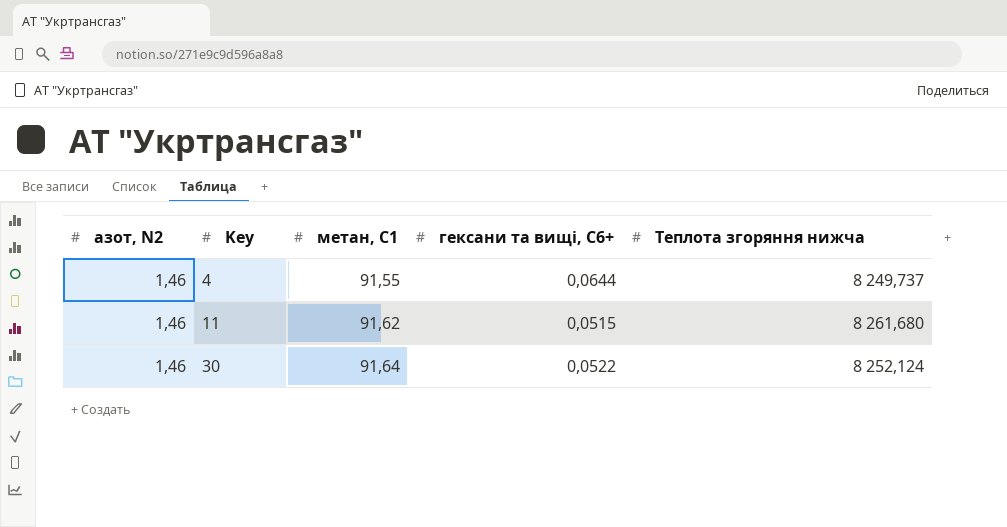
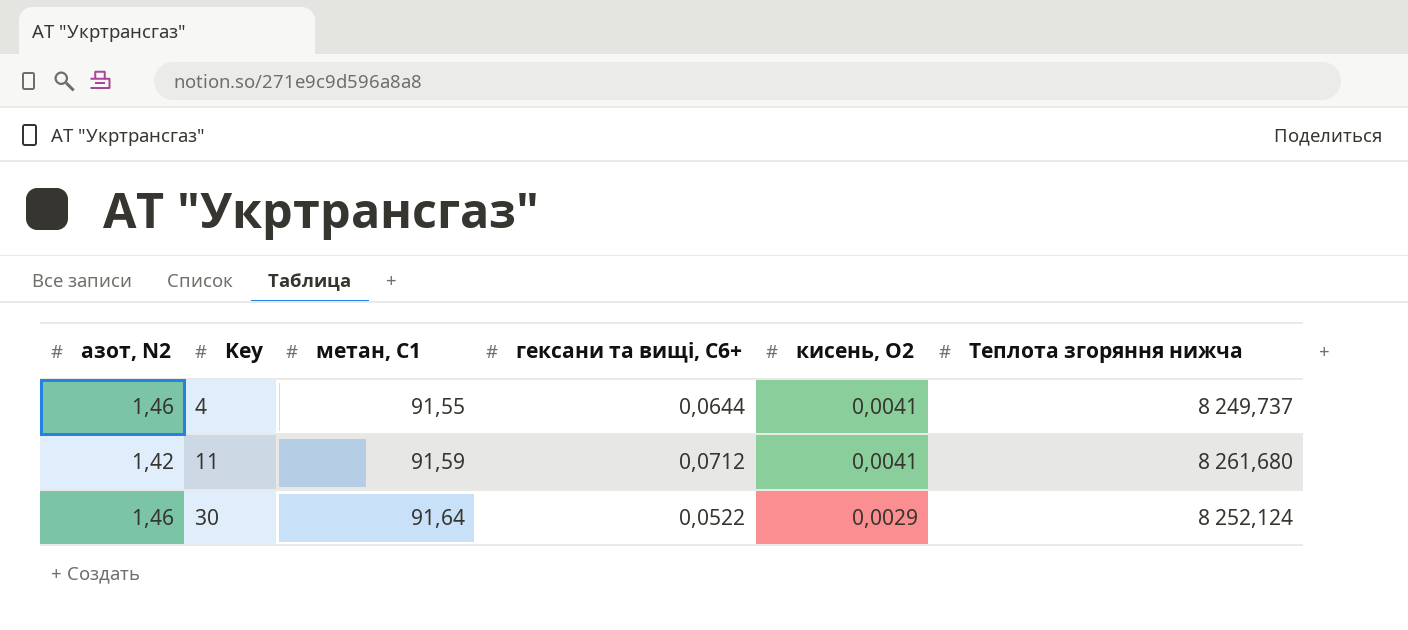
column кисень, О2 | position: none -> 5
11 | азот, N2: 1,46 -> 1,42
11 | метан, С1: 91,62 -> 91,59
11 | гексани та вищі, С6+: 0,0515 -> 0,0712

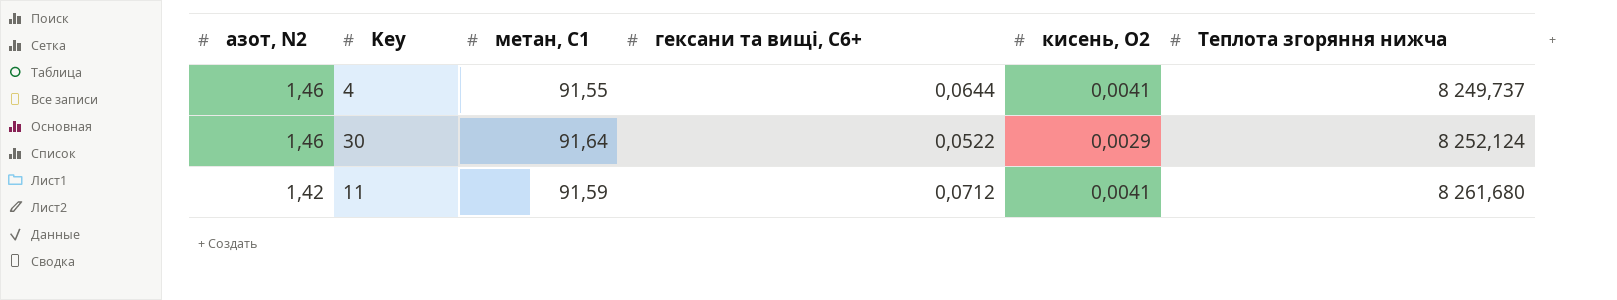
row order: Key ascending -> азот, N2 descending

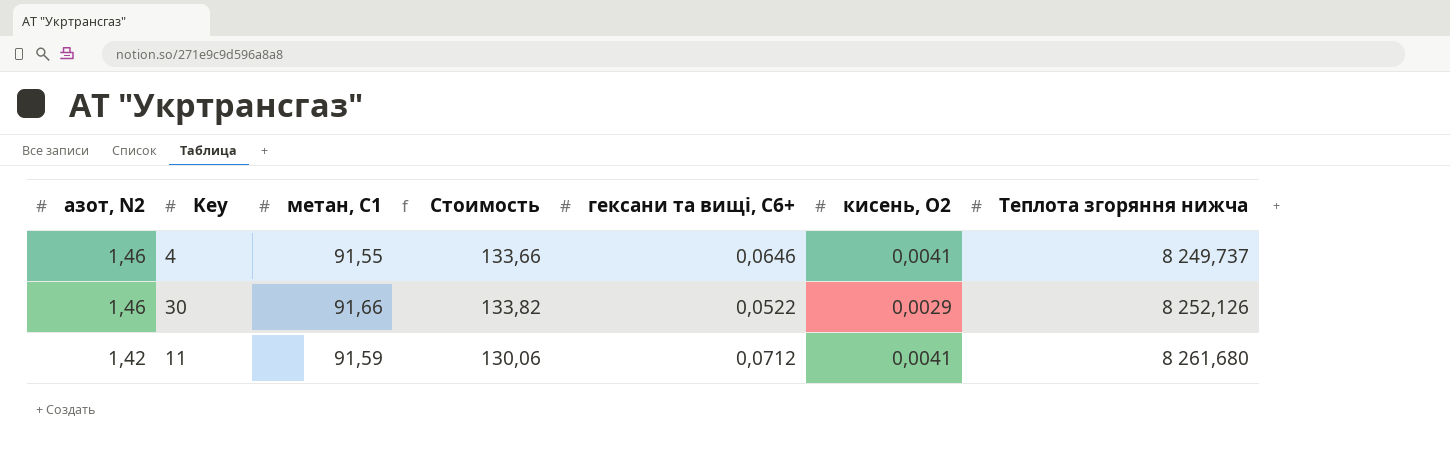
column Стоимость | formula: none -> [азот, N2] * [метан, С1]
4 | гексани та вищі, С6+: 0,0644 -> 0,0646
30 | метан, С1: 91,64 -> 91,66
30 | Теплота згоряння нижча: 8 252,124 -> 8 252,126

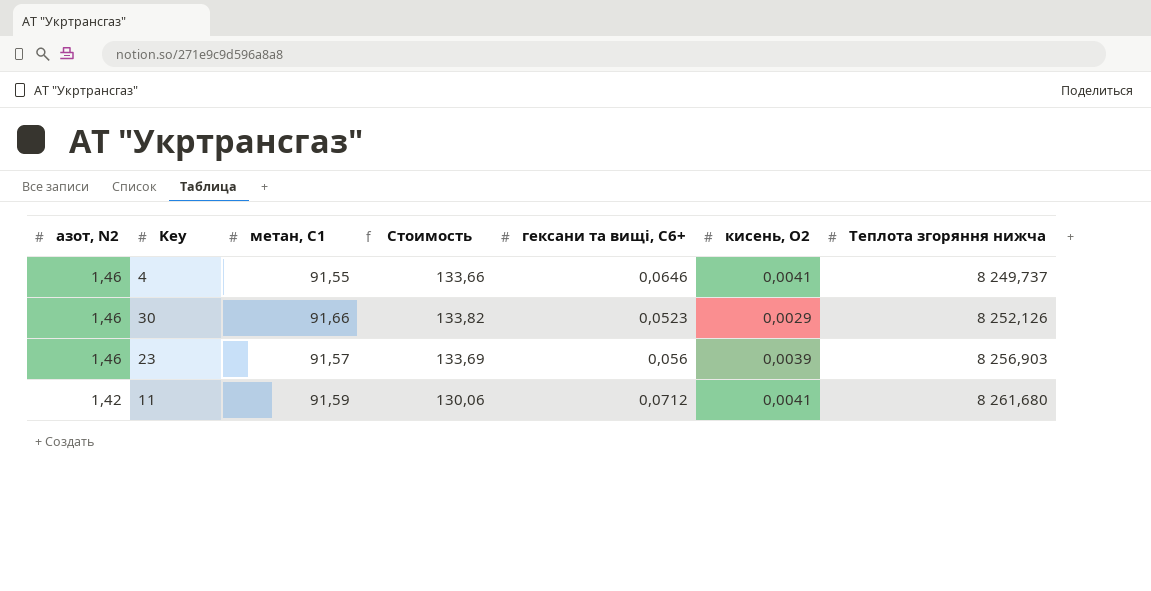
30 | гексани та вищі, С6+: 0,0522 -> 0,0523
row 23: none -> 1,46 | 91,57 | 133,69 | 0,056 | 0,0039 | 8 256,903

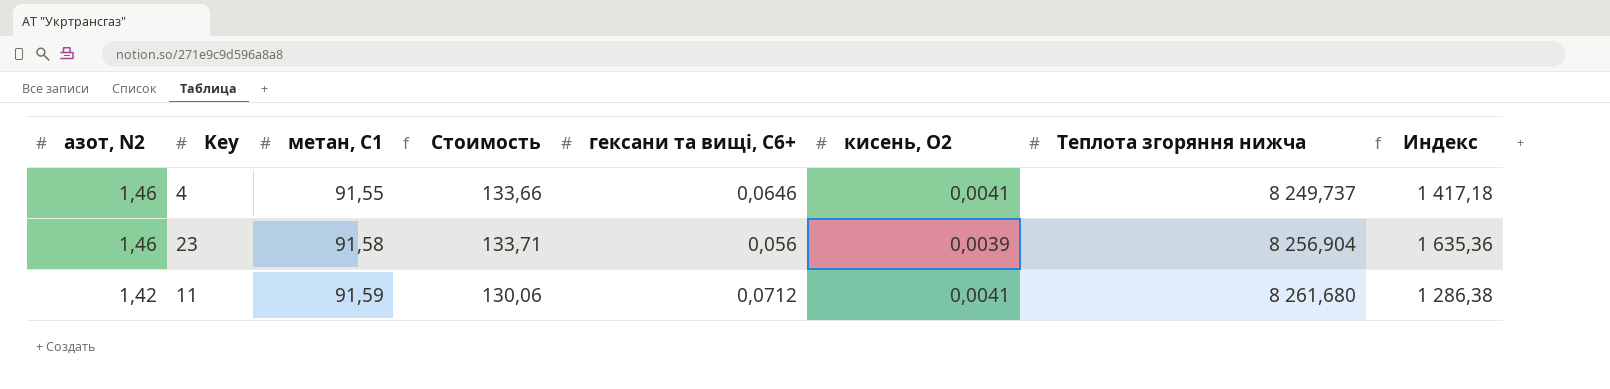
column Индекс | formula: none -> [метан, С1] / [гексани та вищі, С6+]
row 30: 1,46 | 91,66 | 133,82 | 0,0523 | 0,0029 | 8 252,126 -> none
23 | метан, С1: 91,57 -> 91,58
23 | Стоимость: 133,69 -> 133,71
23 | Теплота згоряння нижча: 8 256,903 -> 8 256,904

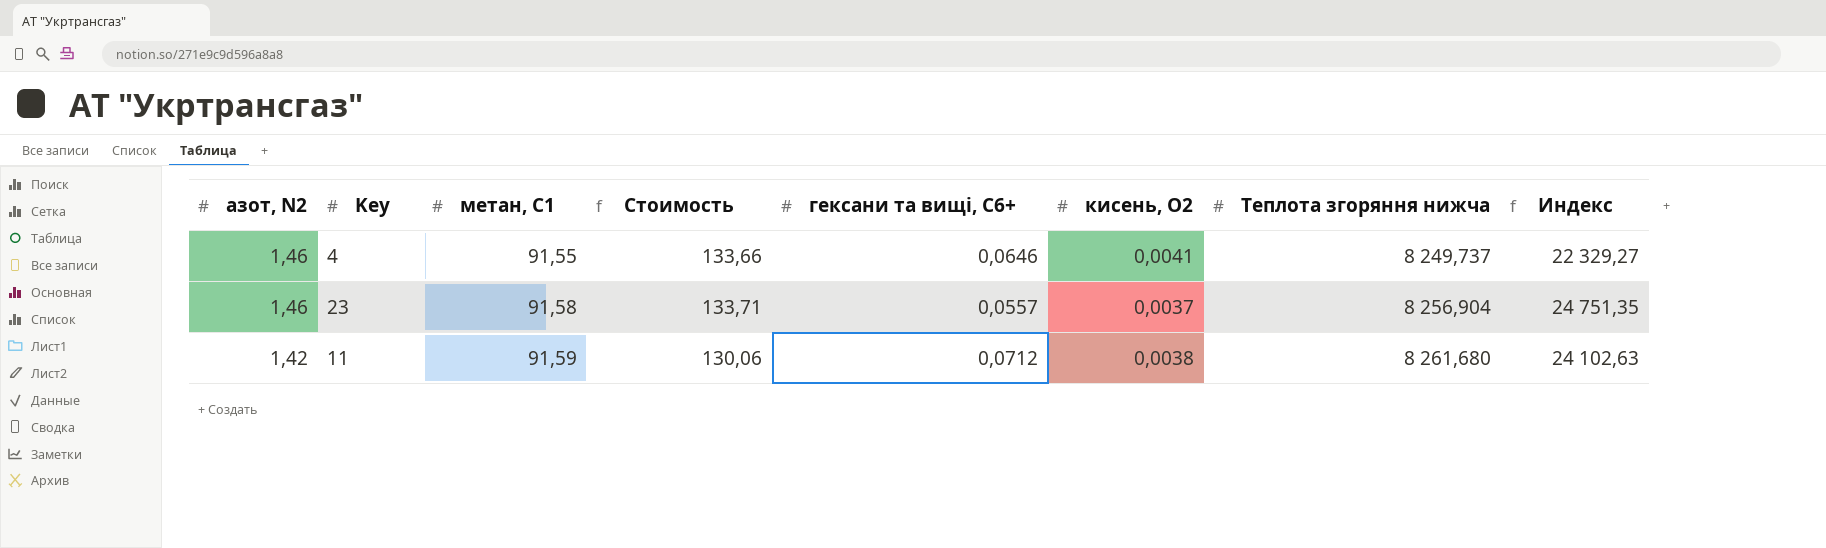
column Индекс | formula: [метан, С1] / [гексани та вищі, С6+] -> [метан, С1] / [кисень, О2]
23 | гексани та вищі, С6+: 0,056 -> 0,0557
23 | кисень, О2: 0,0039 -> 0,0037
11 | кисень, О2: 0,0041 -> 0,0038

